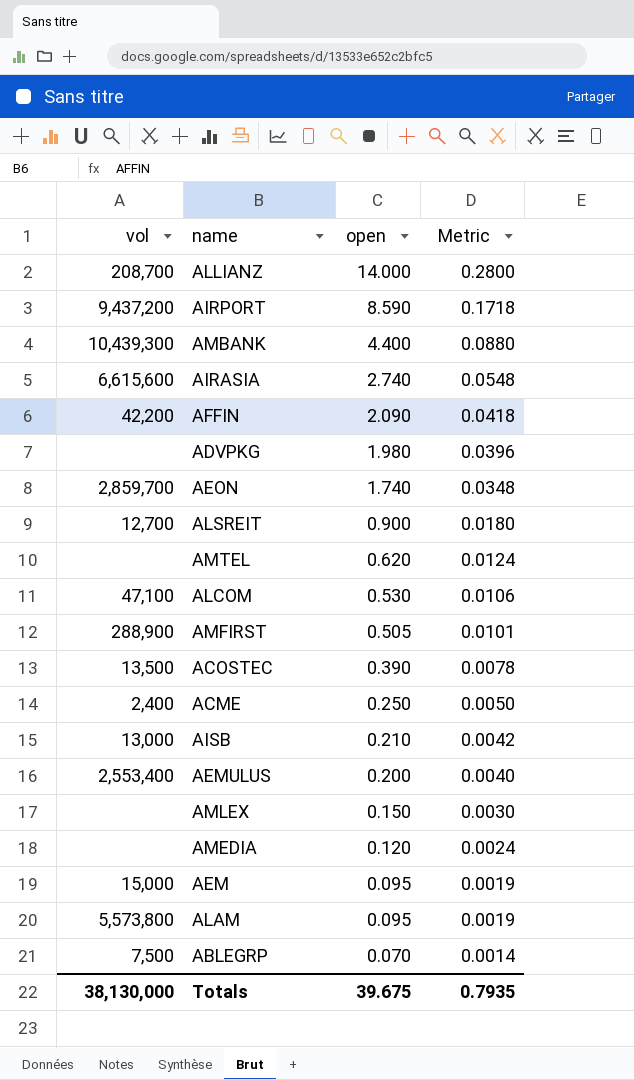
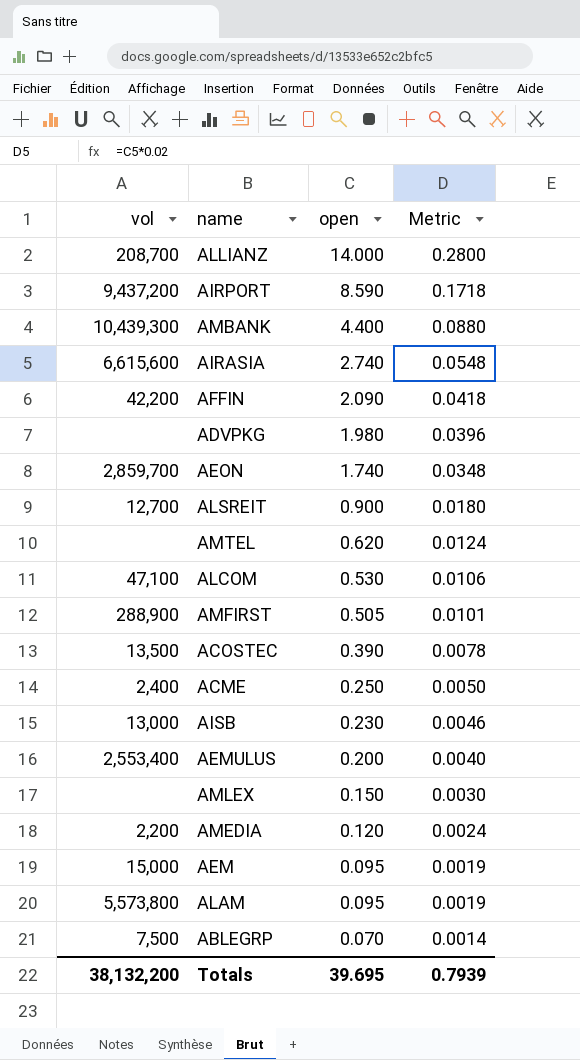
AISB | open: 0.210 -> 0.230
AISB | Metric: 0.0042 -> 0.0046
AMEDIA | vol: none -> 2,200
Totals | vol: 38,130,000 -> 38,132,200
Totals | open: 39.675 -> 39.695
Totals | Metric: 0.7935 -> 0.7939

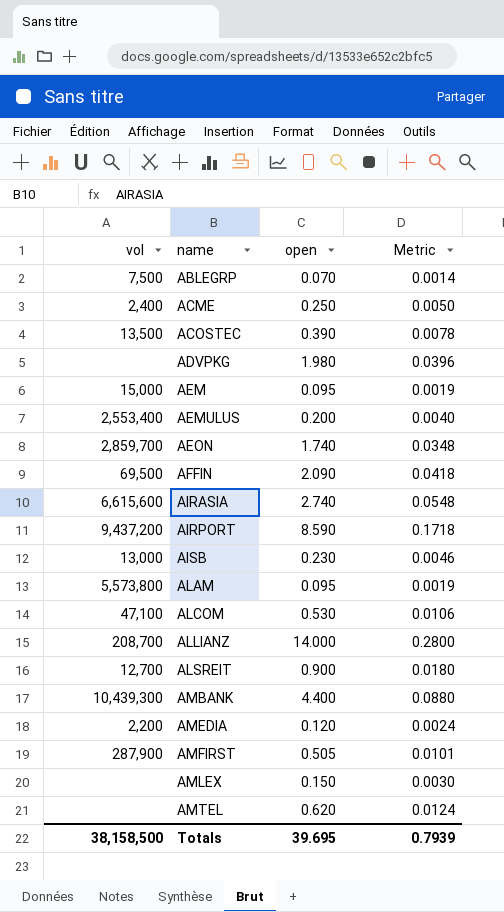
row order: open descending -> name ascending
AFFIN | vol: 42,200 -> 69,500
AMFIRST | vol: 288,900 -> 287,900
Totals | vol: 38,132,200 -> 38,158,500

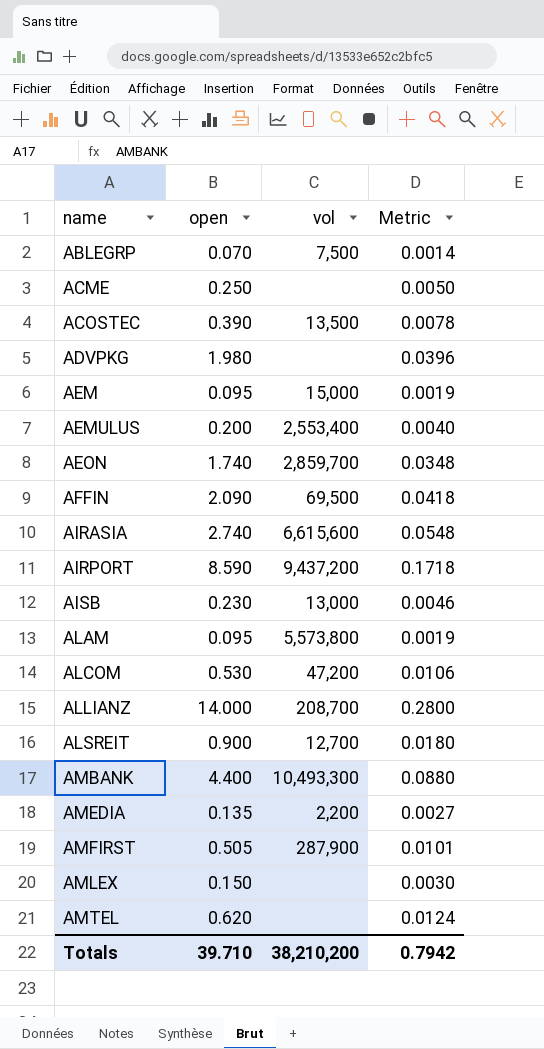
column vol | position: 1 -> 3
ACME | vol: 2,400 -> none
ALCOM | vol: 47,100 -> 47,200
AMBANK | vol: 10,439,300 -> 10,493,300
AMEDIA | open: 0.120 -> 0.135
AMEDIA | Metric: 0.0024 -> 0.0027
Totals | open: 39.695 -> 39.710
Totals | vol: 38,158,500 -> 38,210,200
Totals | Metric: 0.7939 -> 0.7942

